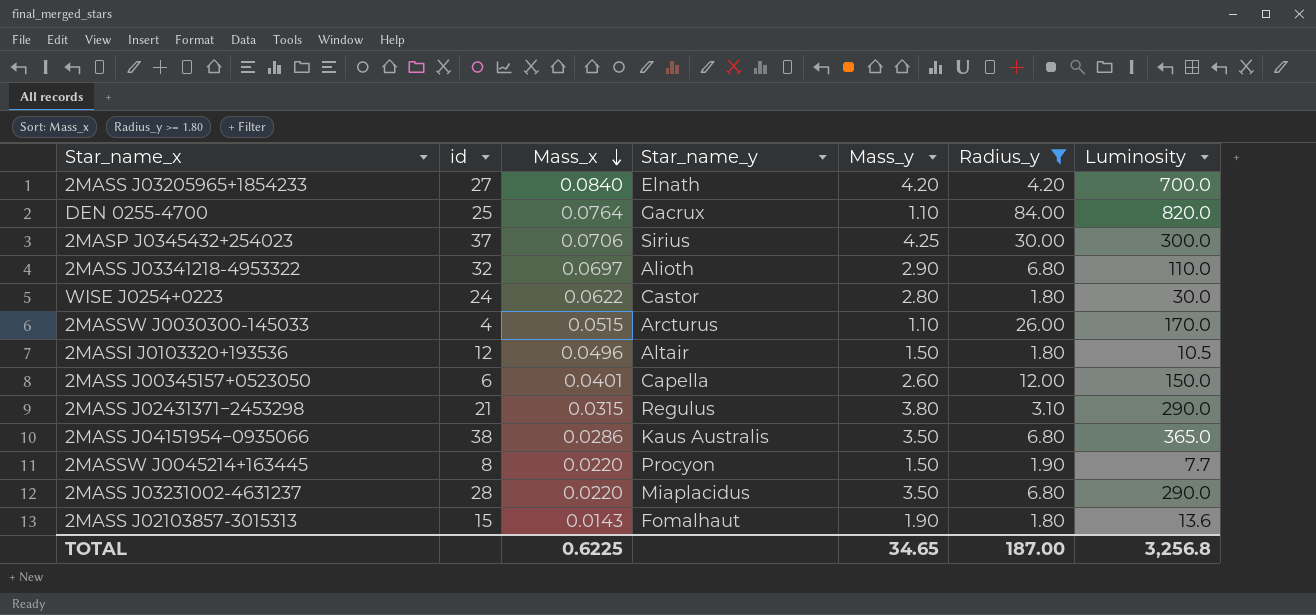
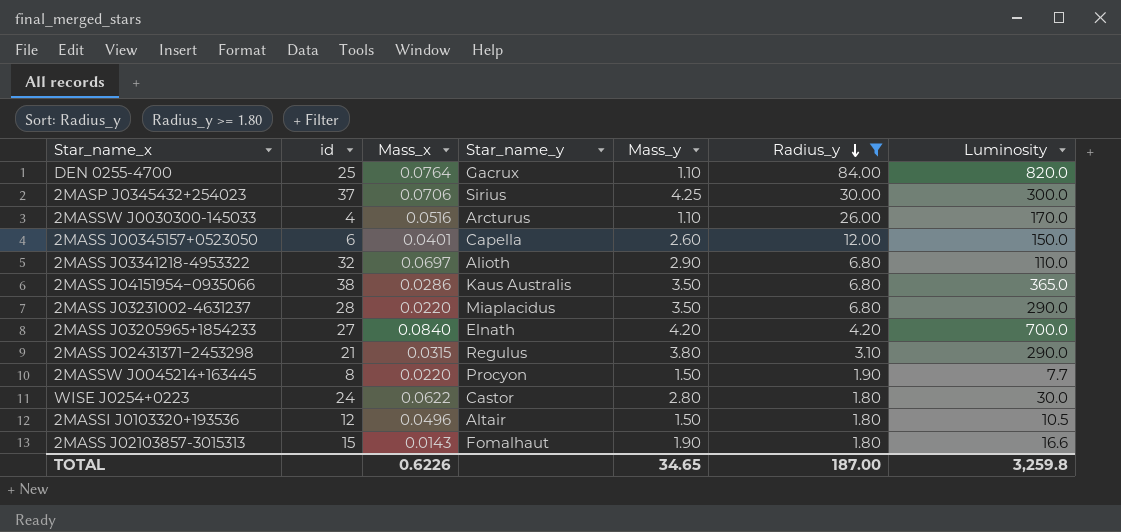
row order: Mass_x descending -> Radius_y descending
2MASSW J0030300-145033 | Mass_x: 0.0515 -> 0.0516
2MASS J02103857-3015313 | Luminosity: 13.6 -> 16.6
TOTAL | Mass_x: 0.6225 -> 0.6226
TOTAL | Luminosity: 3,256.8 -> 3,259.8

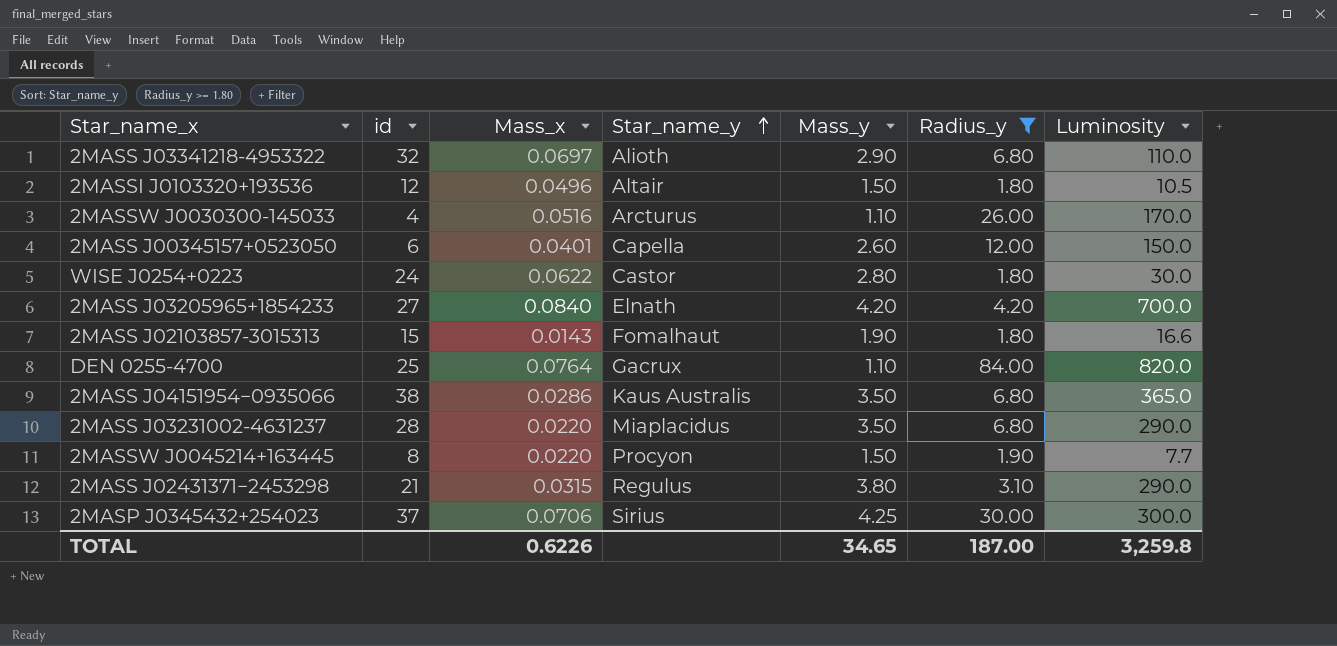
row order: Radius_y descending -> Star_name_y ascending

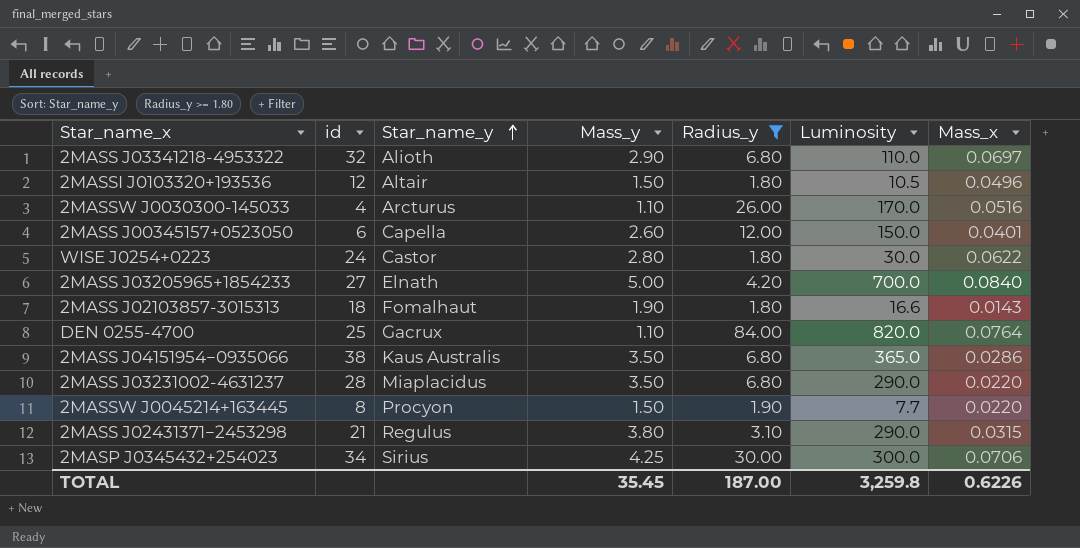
column Mass_x | position: 3 -> 7
2MASS J03205965+1854233 | Mass_y: 4.20 -> 5.00
2MASS J02103857-3015313 | id: 15 -> 18
2MASP J0345432+254023 | id: 37 -> 34
TOTAL | Mass_y: 34.65 -> 35.45

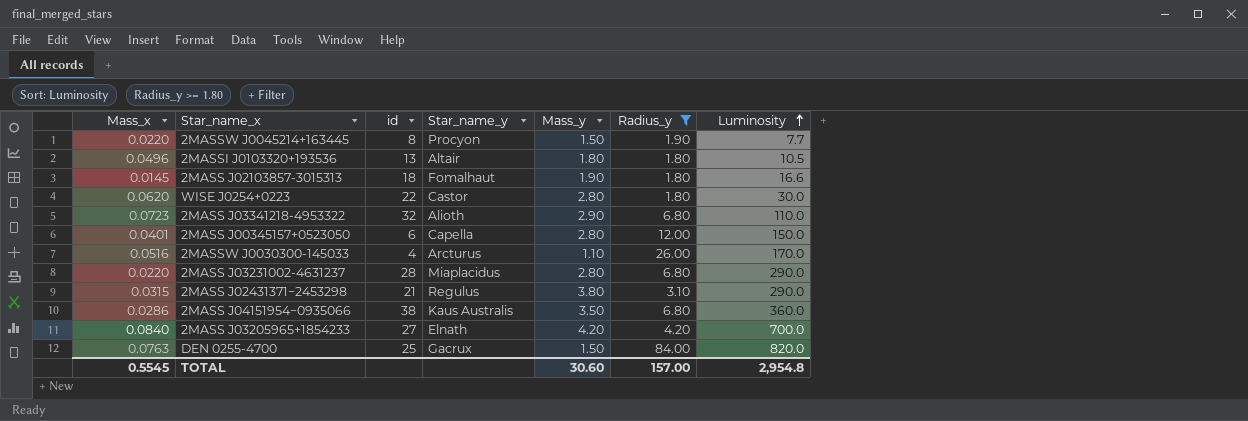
row order: Star_name_y ascending -> Luminosity ascending
column Mass_x | position: 7 -> 1
row 2MASP J0345432+254023: 34 | Sirius | 4.25 | 30.00 | 300.0 | 0.0706 -> none
2MASSI J0103320+193536 | id: 12 -> 13
2MASSI J0103320+193536 | Mass_y: 1.50 -> 1.80
2MASS J02103857-3015313 | Mass_x: 0.0143 -> 0.0145
WISE J0254+0223 | Mass_x: 0.0622 -> 0.0620
WISE J0254+0223 | id: 24 -> 22
2MASS J03341218-4953322 | Mass_x: 0.0697 -> 0.0723
2MASS J00345157+0523050 | Mass_y: 2.60 -> 2.80
2MASS J03231002-4631237 | Mass_y: 3.50 -> 2.80
2MASS J04151954−0935066 | Luminosity: 365.0 -> 360.0
2MASS J03205965+1854233 | Mass_y: 5.00 -> 4.20
DEN 0255-4700 | Mass_x: 0.0764 -> 0.0763
DEN 0255-4700 | Mass_y: 1.10 -> 1.50
TOTAL | Mass_x: 0.6226 -> 0.5545
TOTAL | Mass_y: 35.45 -> 30.60
TOTAL | Radius_y: 187.00 -> 157.00
TOTAL | Luminosity: 3,259.8 -> 2,954.8

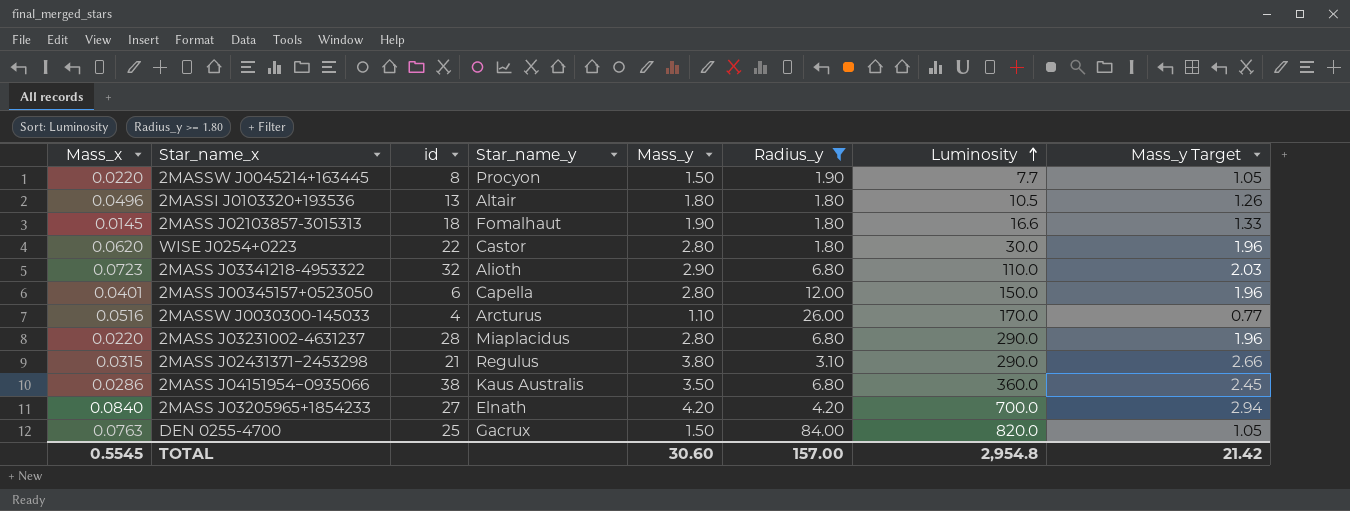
column Mass_y Target | formula: none -> [Mass_y] * 0.7

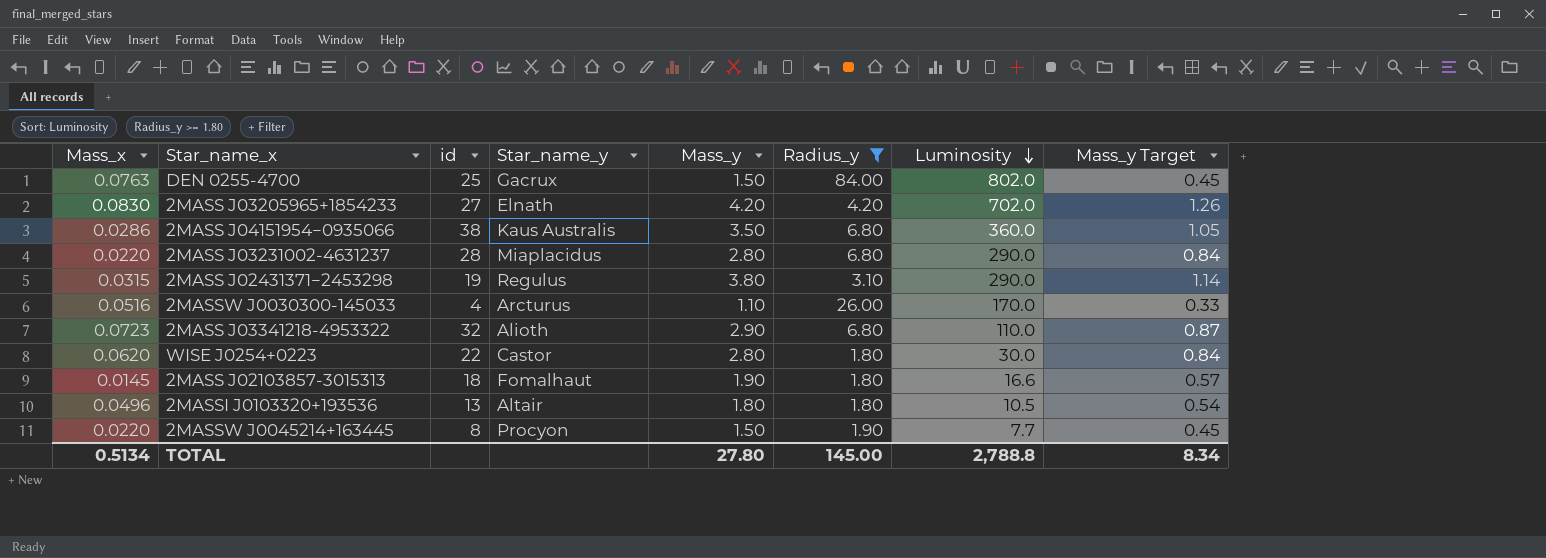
row order: Luminosity ascending -> Luminosity descending
column Mass_y Target | formula: [Mass_y] * 0.7 -> [Mass_y] * 0.3
row 2MASS J00345157+0523050: 0.0401 | 6 | Capella | 2.80 | 12.00 | 150.0 | 1.96 -> none
DEN 0255-4700 | Luminosity: 820.0 -> 802.0
2MASS J03205965+1854233 | Mass_x: 0.0840 -> 0.0830
2MASS J03205965+1854233 | Luminosity: 700.0 -> 702.0
2MASS J02431371−2453298 | id: 21 -> 19
TOTAL | Mass_x: 0.5545 -> 0.5134
TOTAL | Mass_y: 30.60 -> 27.80
TOTAL | Radius_y: 157.00 -> 145.00
TOTAL | Luminosity: 2,954.8 -> 2,788.8
TOTAL | Mass_y Target: 21.42 -> 8.34

